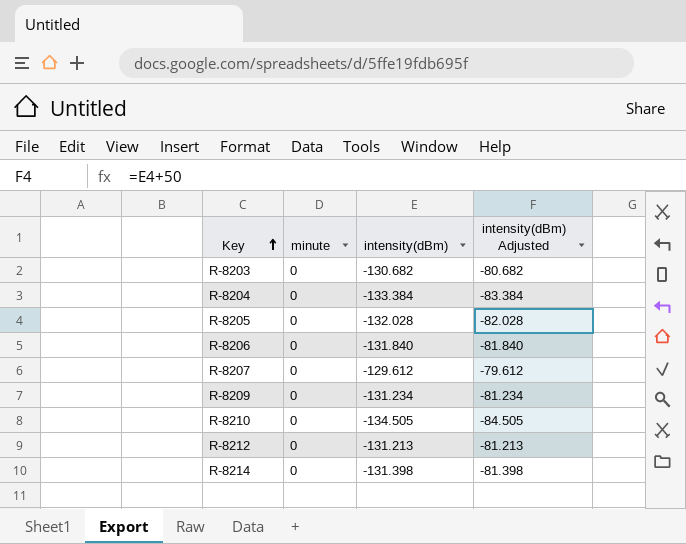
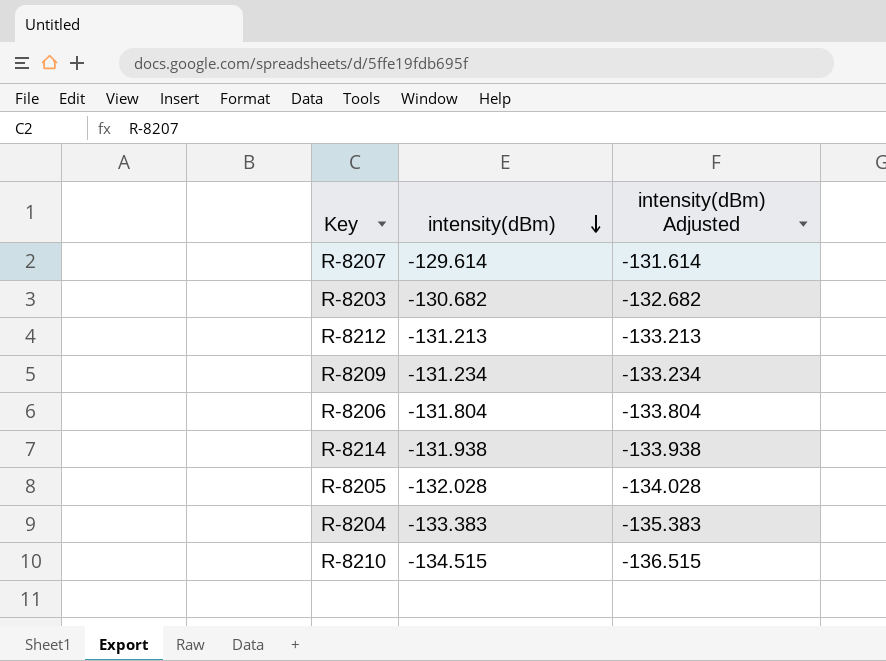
row order: Key ascending -> intensity(dBm) descending
column minute | position: 2 -> none
column intensity(dBm) Adjusted | formula: [intensity(dBm)] + 50 -> [intensity(dBm)] - 2
R-8207 | intensity(dBm): -129.612 -> -129.614
R-8206 | intensity(dBm): -131.840 -> -131.804
R-8214 | intensity(dBm): -131.398 -> -131.938
R-8204 | intensity(dBm): -133.384 -> -133.383
R-8210 | intensity(dBm): -134.505 -> -134.515

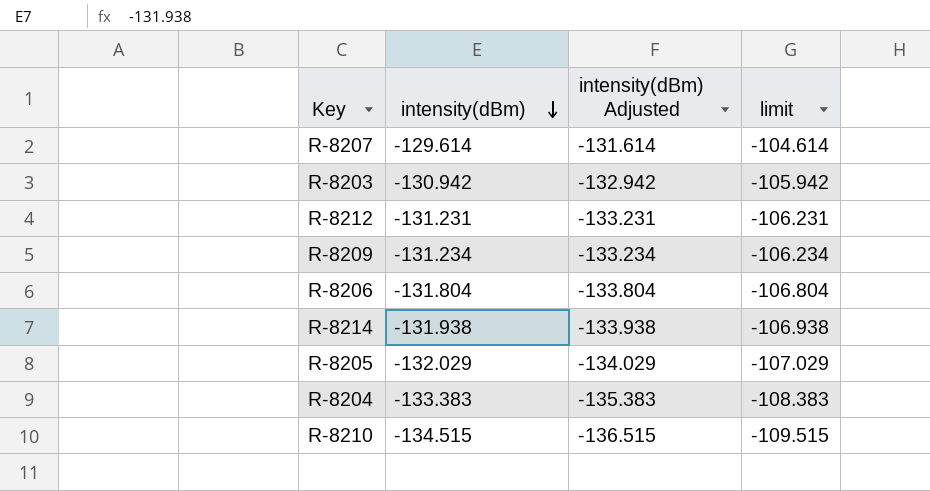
column limit | formula: none -> [intensity(dBm)] + 25
R-8203 | intensity(dBm): -130.682 -> -130.942
R-8203 | intensity(dBm) Adjusted: -132.682 -> -132.942
R-8212 | intensity(dBm): -131.213 -> -131.231
R-8212 | intensity(dBm) Adjusted: -133.213 -> -133.231
R-8205 | intensity(dBm): -132.028 -> -132.029
R-8205 | intensity(dBm) Adjusted: -134.028 -> -134.029

